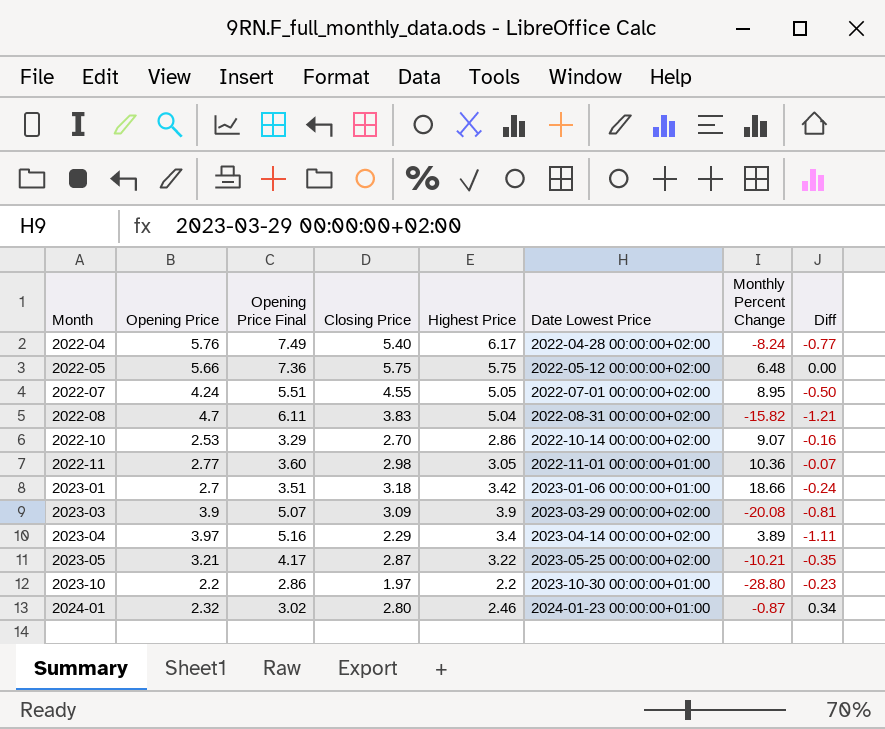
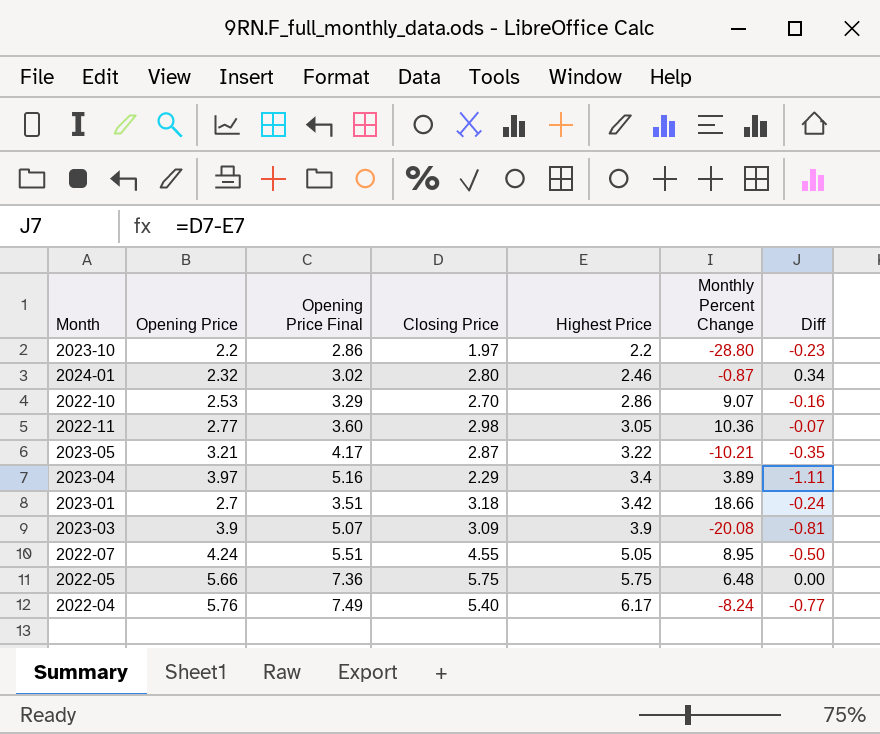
row order: Month ascending -> Highest Price ascending
column Date Lowest Price | position: 6 -> none
row 2022-08: 4.7 | 6.11 | 3.83 | 5.04 | 2022-08-31 00:00:00+02:00 | -15.82 | -1.21 -> none

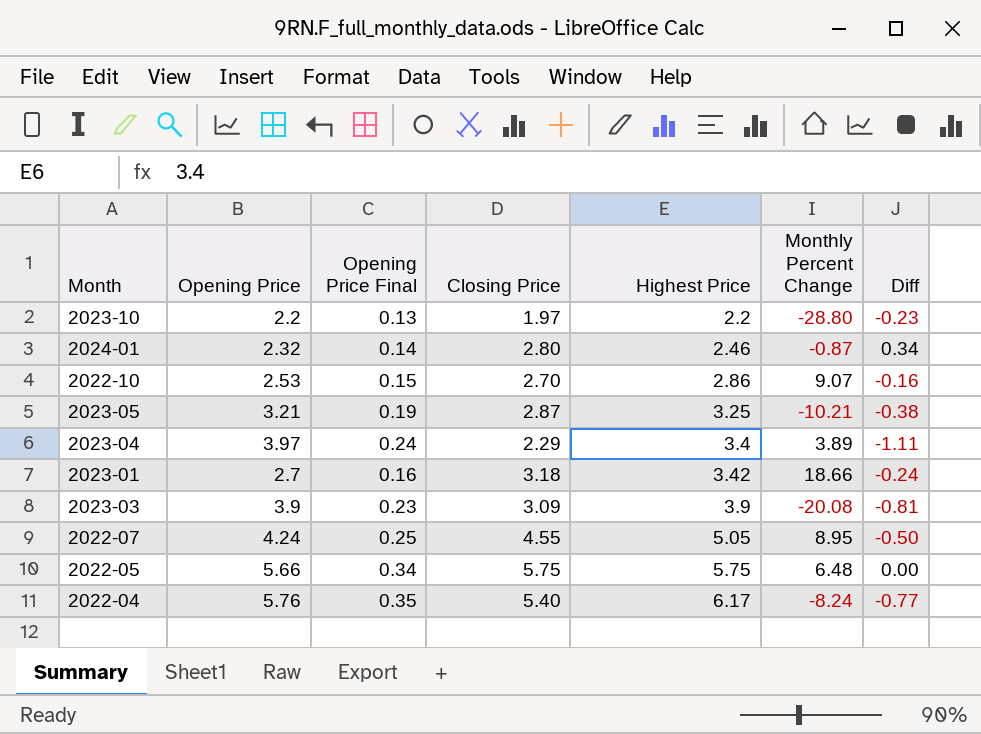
column Opening Price Final | formula: [Opening Price] * 1.3 -> [Opening Price] * 0.06
row 2022-11: 2.77 | 3.60 | 2.98 | 3.05 | 10.36 | -0.07 -> none
2023-05 | Highest Price: 3.22 -> 3.25
2023-05 | Diff: -0.35 -> -0.38

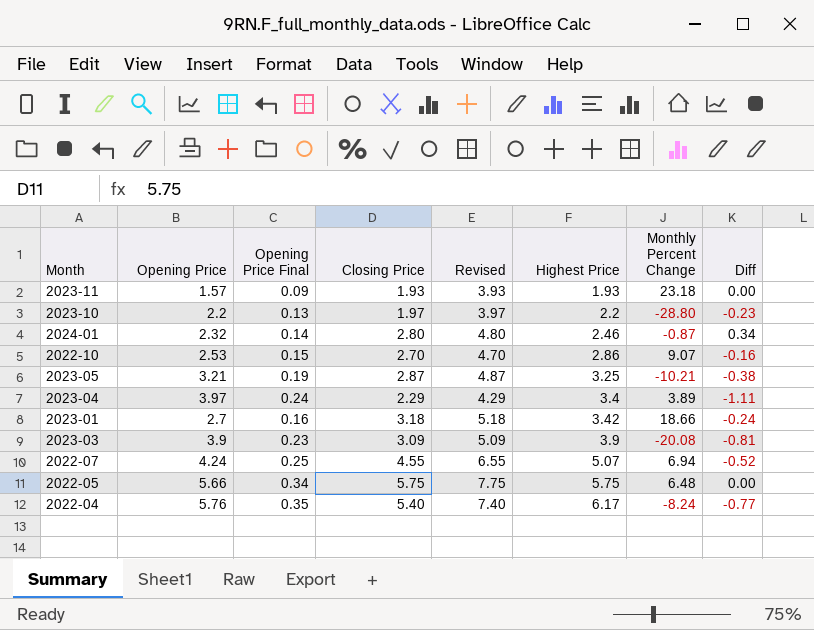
column Revised | formula: none -> [Closing Price] + 2
row 2023-11: none -> 1.57 | 0.09 | 1.93 | 3.93 | 1.93 | 23.18 | 0.00
2022-07 | Highest Price: 5.05 -> 5.07
2022-07 | Monthly Percent Change: 8.95 -> 6.94
2022-07 | Diff: -0.50 -> -0.52

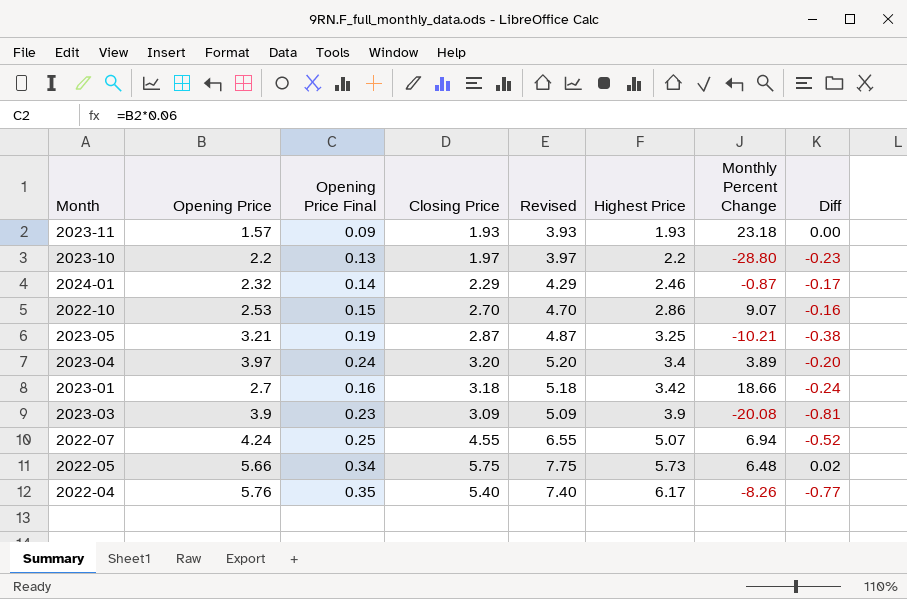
2024-01 | Closing Price: 2.80 -> 2.29
2024-01 | Revised: 4.80 -> 4.29
2024-01 | Diff: 0.34 -> -0.17
2023-04 | Closing Price: 2.29 -> 3.20
2023-04 | Revised: 4.29 -> 5.20
2023-04 | Diff: -1.11 -> -0.20
2022-05 | Highest Price: 5.75 -> 5.73
2022-05 | Diff: 0.00 -> 0.02
2022-04 | Monthly Percent Change: -8.24 -> -8.26

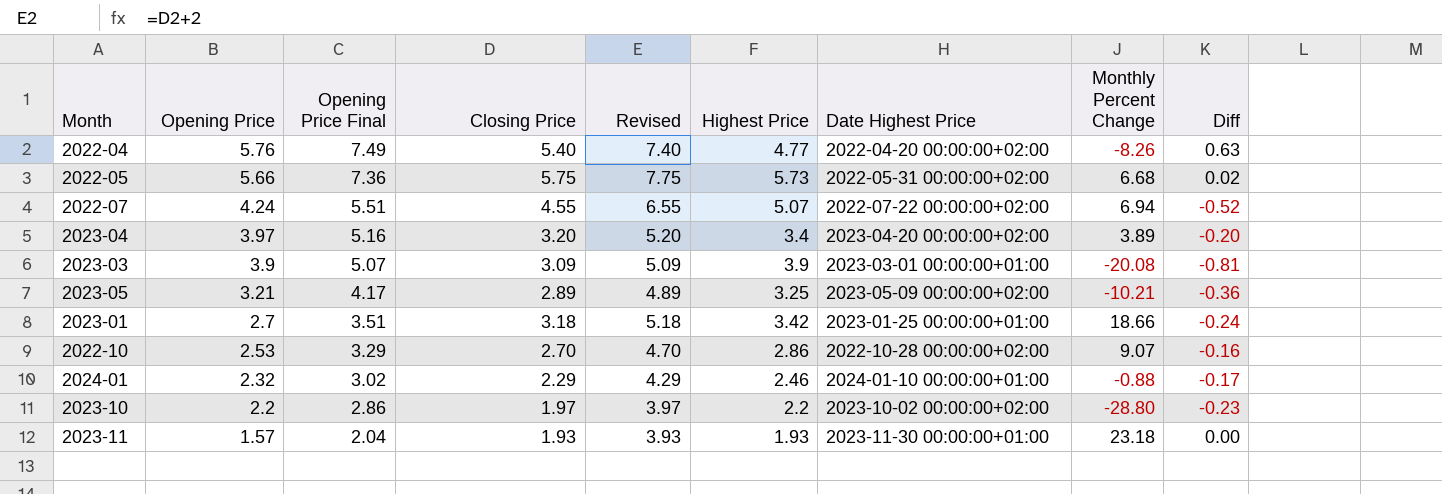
row order: Highest Price ascending -> Opening Price descending
column Opening Price Final | formula: [Opening Price] * 0.06 -> [Opening Price] * 1.3
column Date Highest Price | position: none -> 7
2022-04 | Highest Price: 6.17 -> 4.77
2022-04 | Diff: -0.77 -> 0.63
2022-05 | Monthly Percent Change: 6.48 -> 6.68
2023-05 | Closing Price: 2.87 -> 2.89
2023-05 | Revised: 4.87 -> 4.89
2023-05 | Diff: -0.38 -> -0.36
2024-01 | Monthly Percent Change: -0.87 -> -0.88

